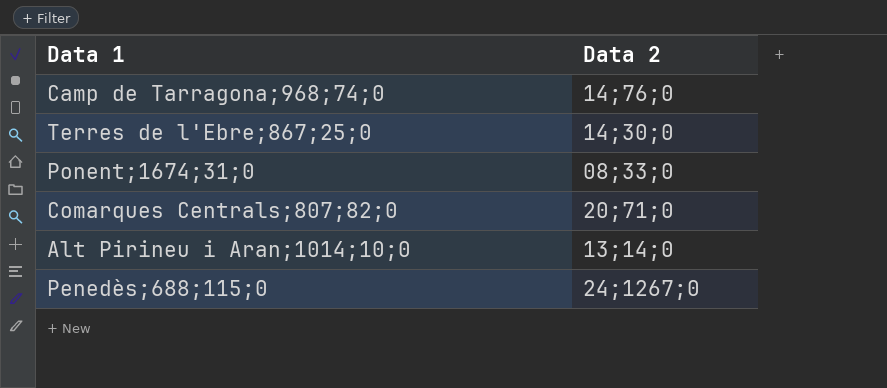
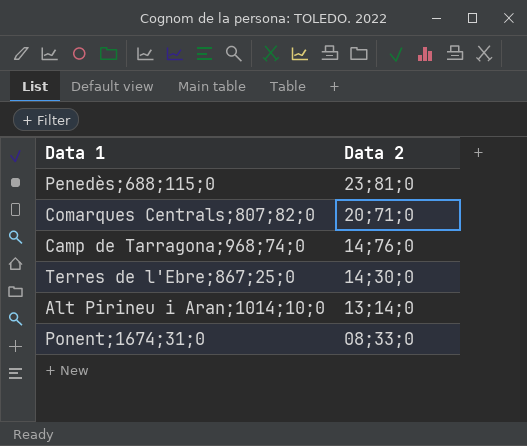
row order: none -> Data 2 descending
Penedès;688;115;0 | Data 2: 24;1267;0 -> 23;81;0

